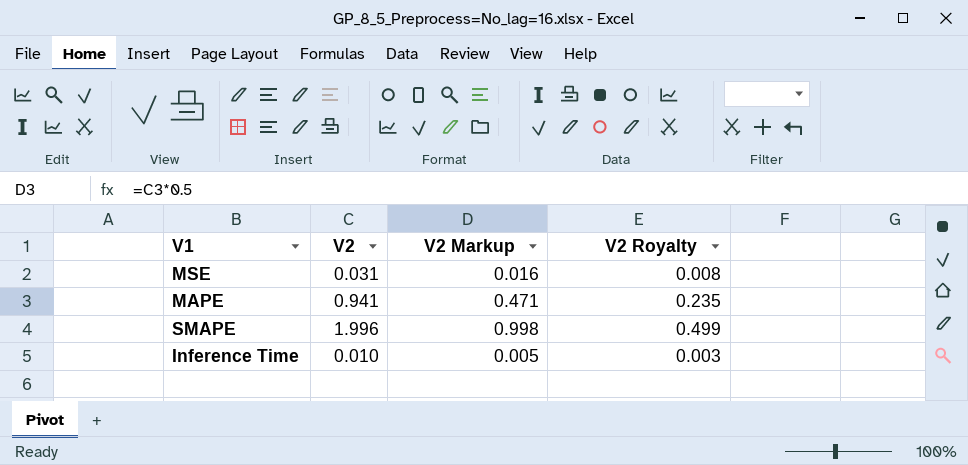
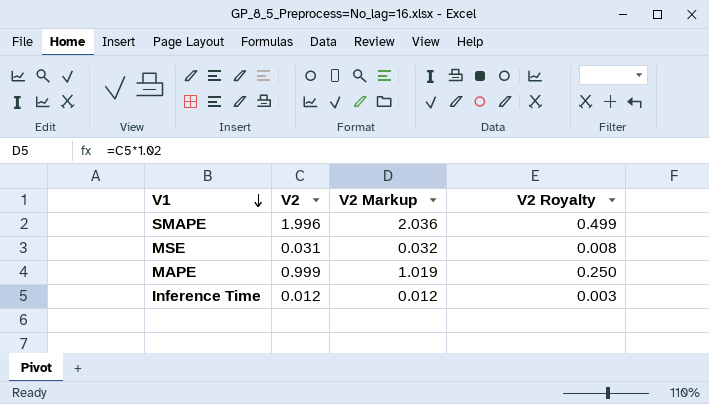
row order: none -> V1 descending
column V2 Markup | formula: [V2] * 0.5 -> [V2] * 1.02
MAPE | V2: 0.941 -> 0.999
MAPE | V2 Royalty: 0.235 -> 0.250
Inference Time | V2: 0.010 -> 0.012

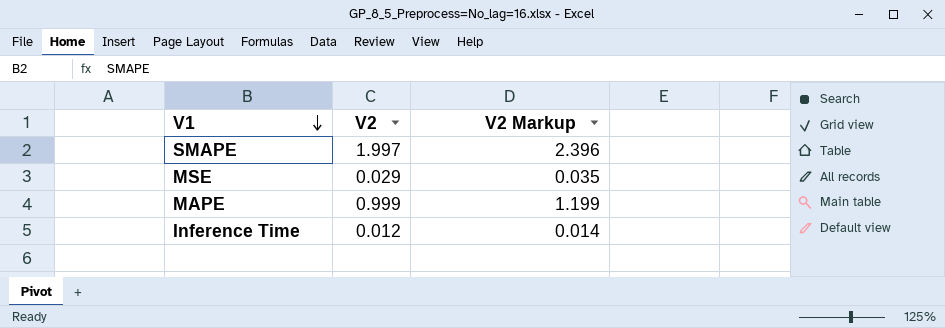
column V2 Royalty | formula: [V2] * 0.25 -> none
column V2 Markup | formula: [V2] * 1.02 -> [V2] * 1.2
SMAPE | V2: 1.996 -> 1.997
MSE | V2: 0.031 -> 0.029

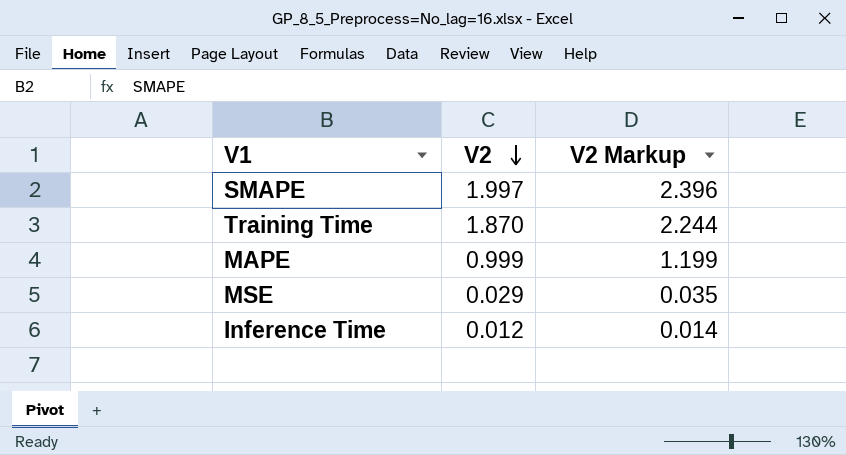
row order: V1 descending -> V2 descending
row Training Time: none -> 1.870 | 2.244

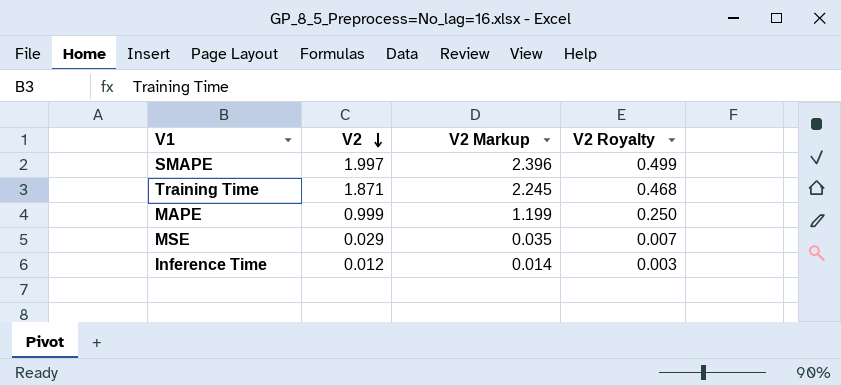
column V2 Royalty | formula: none -> [V2] * 0.25
Training Time | V2: 1.870 -> 1.871
Training Time | V2 Markup: 2.244 -> 2.245

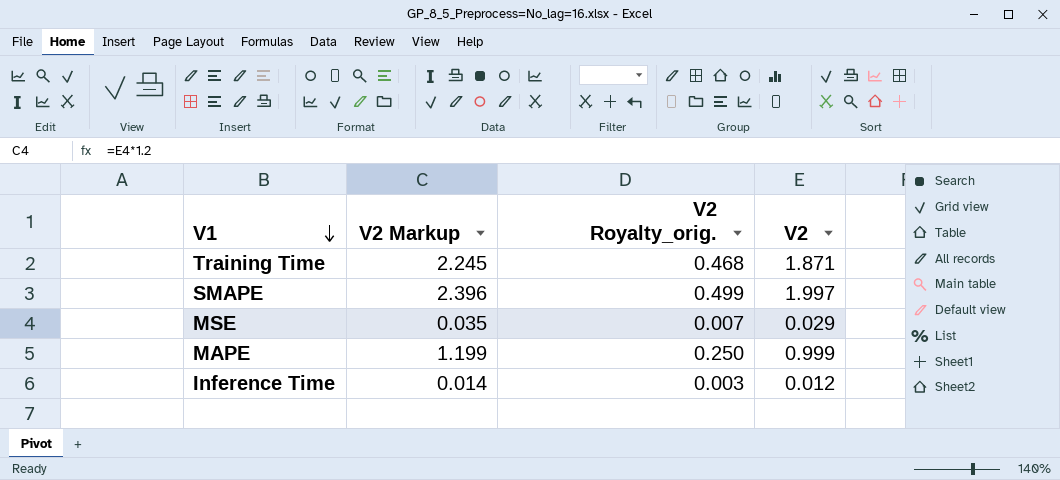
row order: V2 descending -> V1 descending
column name: V2 Royalty -> V2 Royalty_orig.
column V2 | position: 2 -> 4

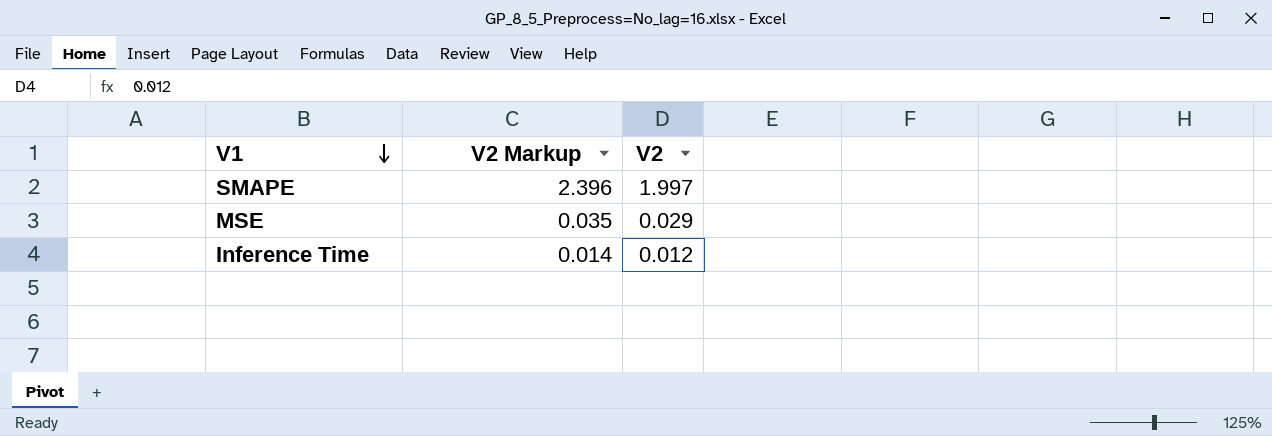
column V2 Royalty_orig. | formula: [V2] * 0.25 -> none
row Training Time: 2.245 | 0.468 | 1.871 -> none
row MAPE: 1.199 | 0.250 | 0.999 -> none

